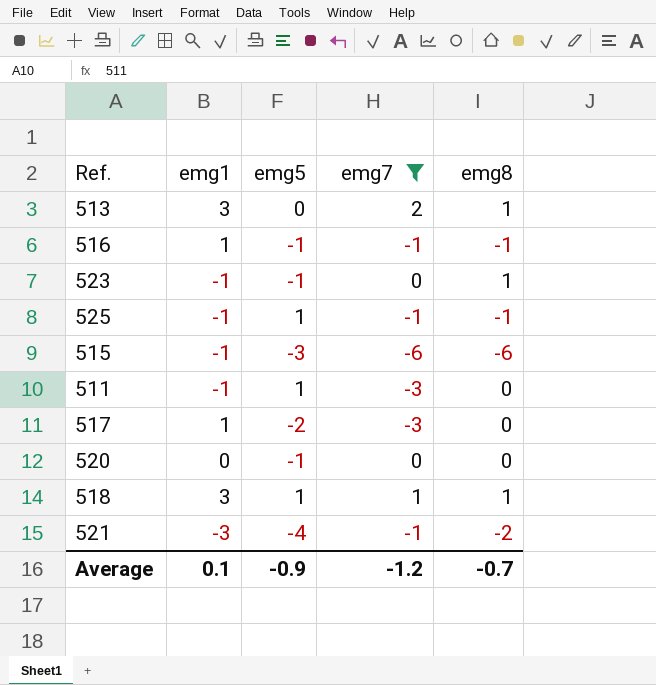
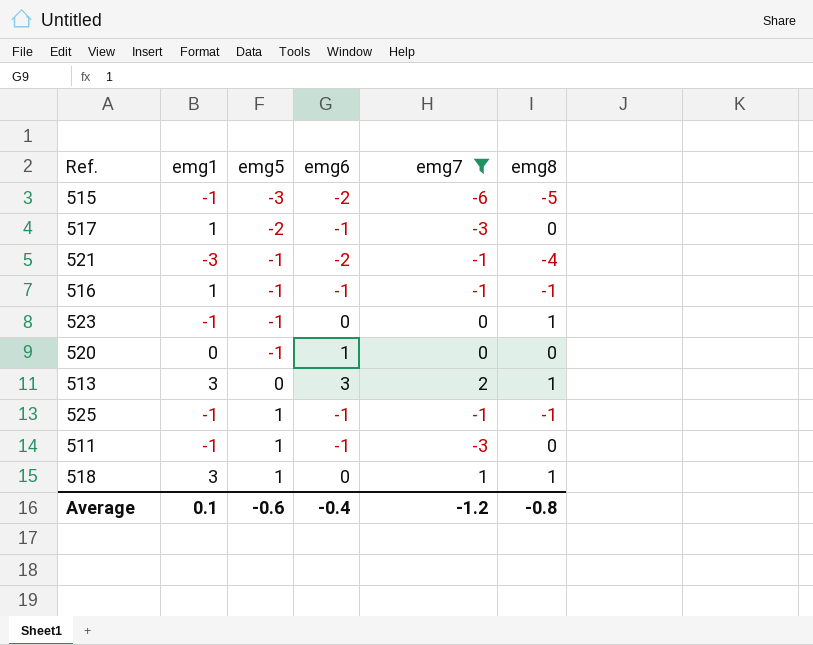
row order: none -> emg5 ascending
column emg6 | position: none -> 4
515 | emg8: -6 -> -5
521 | emg5: -4 -> -1
521 | emg8: -2 -> -4
Average | emg5: -0.9 -> -0.6
Average | emg8: -0.7 -> -0.8

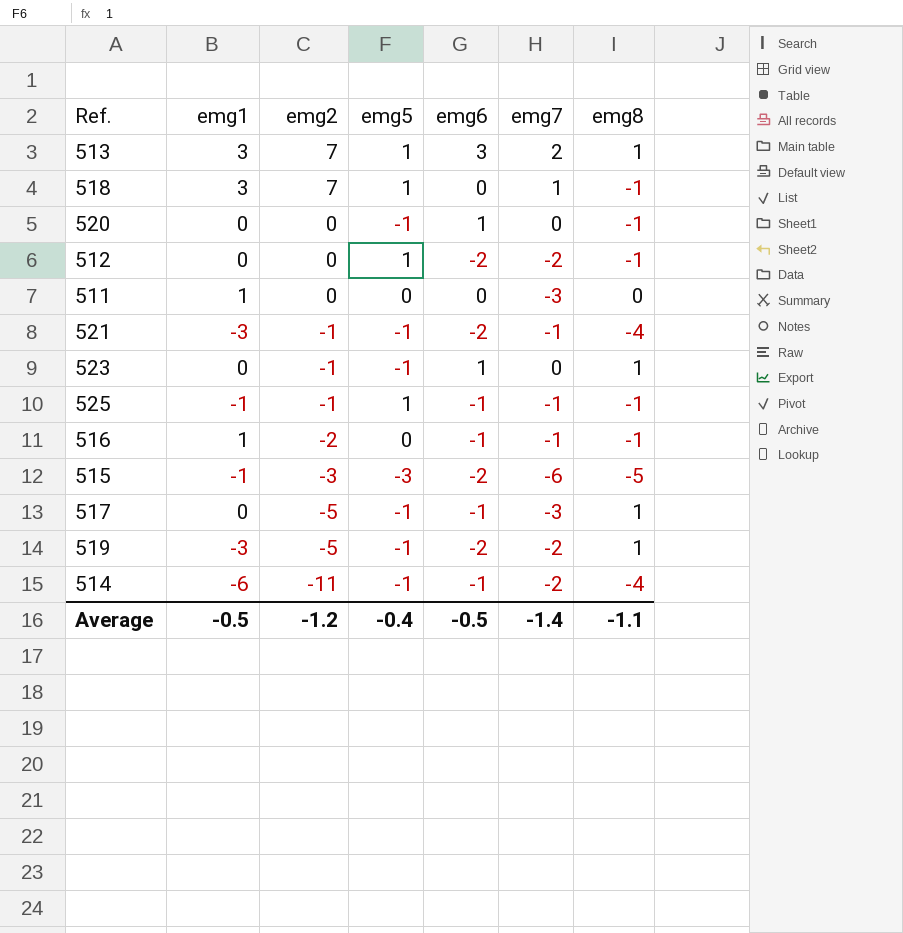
filter: emg7 != -2 -> none
row order: emg5 ascending -> emg2 descending
column emg2 | position: none -> 3
513 | emg5: 0 -> 1
518 | emg8: 1 -> -1
520 | emg8: 0 -> -1
511 | emg1: -1 -> 1
511 | emg5: 1 -> 0
511 | emg6: -1 -> 0
523 | emg1: -1 -> 0
523 | emg6: 0 -> 1
516 | emg5: -1 -> 0
517 | emg1: 1 -> 0
517 | emg5: -2 -> -1
517 | emg8: 0 -> 1
Average | emg1: 0.1 -> -0.5
Average | emg5: -0.6 -> -0.4
Average | emg6: -0.4 -> -0.5
Average | emg7: -1.2 -> -1.4
Average | emg8: -0.8 -> -1.1

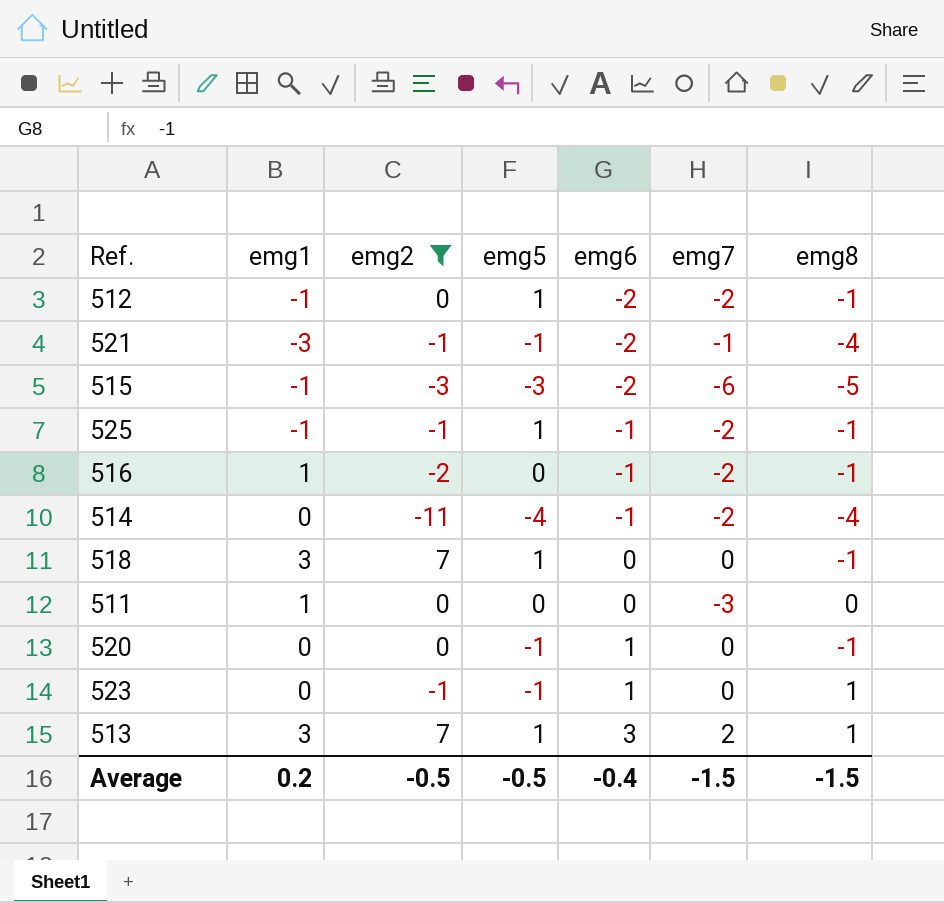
filter: none -> emg2 != -5
row order: emg2 descending -> emg6 ascending
512 | emg1: 0 -> -1
525 | emg7: -1 -> -2
516 | emg7: -1 -> -2
514 | emg1: -6 -> 0
514 | emg5: -1 -> -4
518 | emg7: 1 -> 0
Average | emg1: -0.5 -> 0.2
Average | emg2: -1.2 -> -0.5
Average | emg5: -0.4 -> -0.5
Average | emg6: -0.5 -> -0.4
Average | emg7: -1.4 -> -1.5
Average | emg8: -1.1 -> -1.5

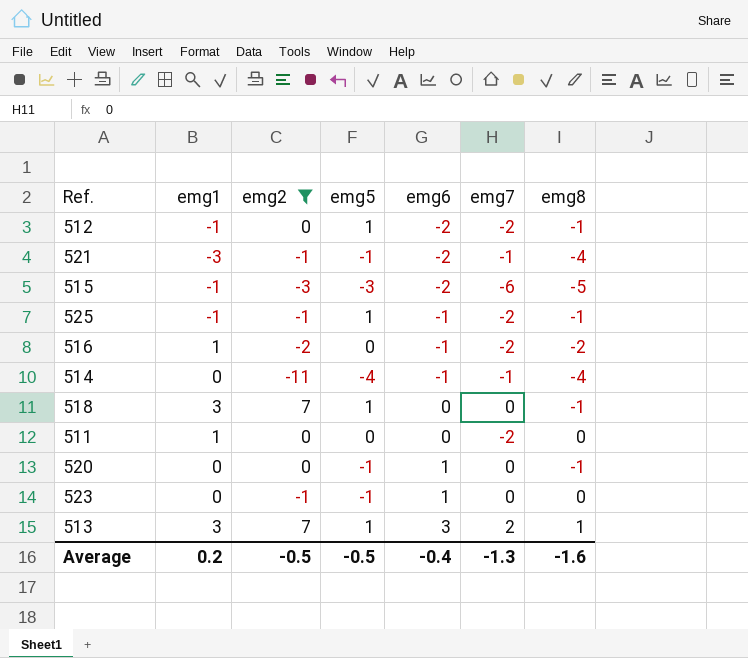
516 | emg8: -1 -> -2
514 | emg7: -2 -> -1
511 | emg7: -3 -> -2
523 | emg8: 1 -> 0
Average | emg7: -1.5 -> -1.3
Average | emg8: -1.5 -> -1.6

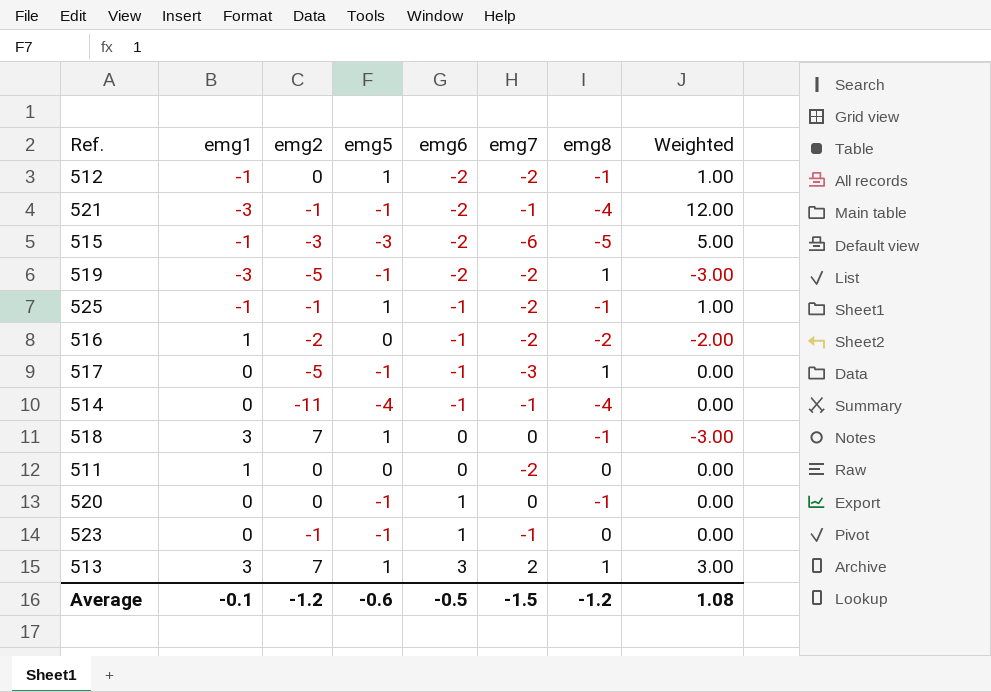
filter: emg2 != -5 -> none
column Weighted | formula: none -> [emg1] * [emg8]
523 | emg7: 0 -> -1
Average | emg1: 0.2 -> -0.1
Average | emg2: -0.5 -> -1.2
Average | emg5: -0.5 -> -0.6
Average | emg6: -0.4 -> -0.5
Average | emg7: -1.3 -> -1.5
Average | emg8: -1.6 -> -1.2

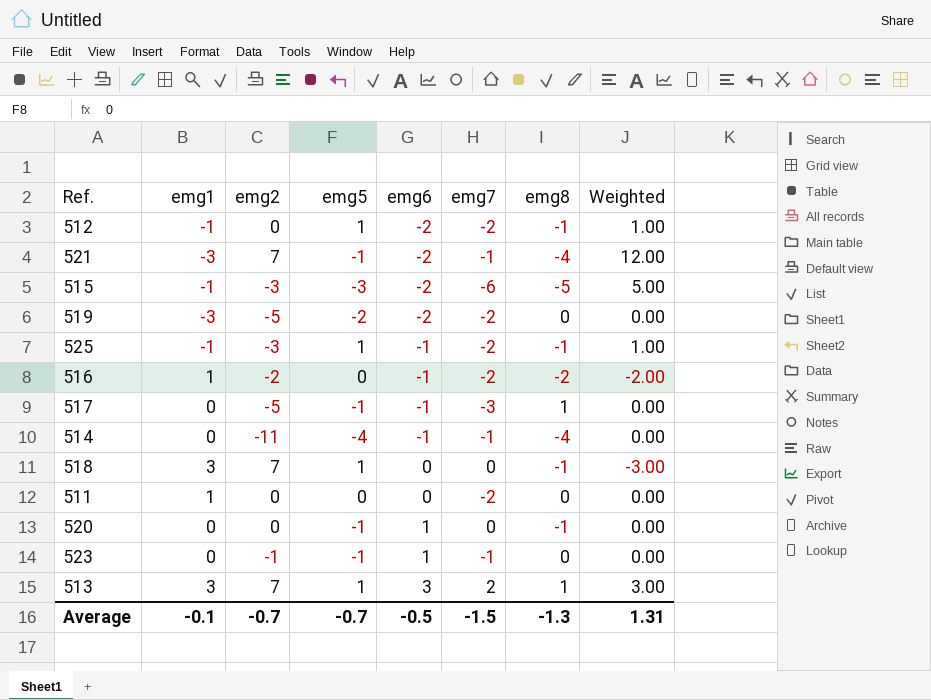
521 | emg2: -1 -> 7
519 | emg5: -1 -> -2
519 | emg8: 1 -> 0
519 | Weighted: -3.00 -> 0.00
525 | emg2: -1 -> -3
Average | emg2: -1.2 -> -0.7
Average | emg5: -0.6 -> -0.7
Average | emg8: -1.2 -> -1.3
Average | Weighted: 1.08 -> 1.31

